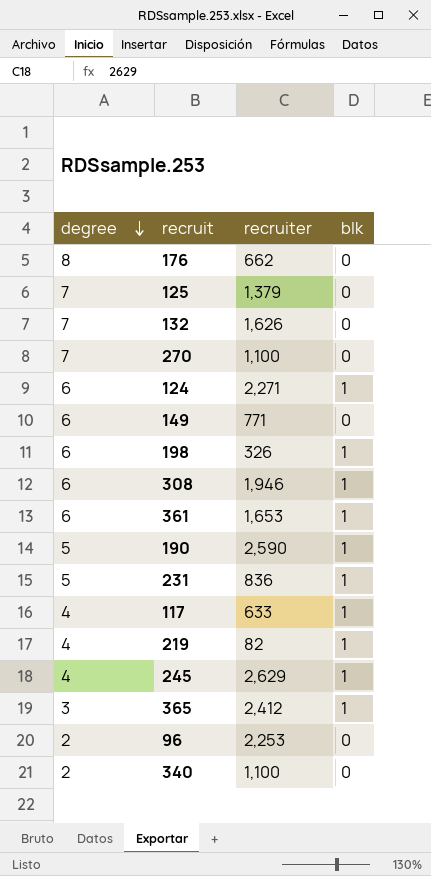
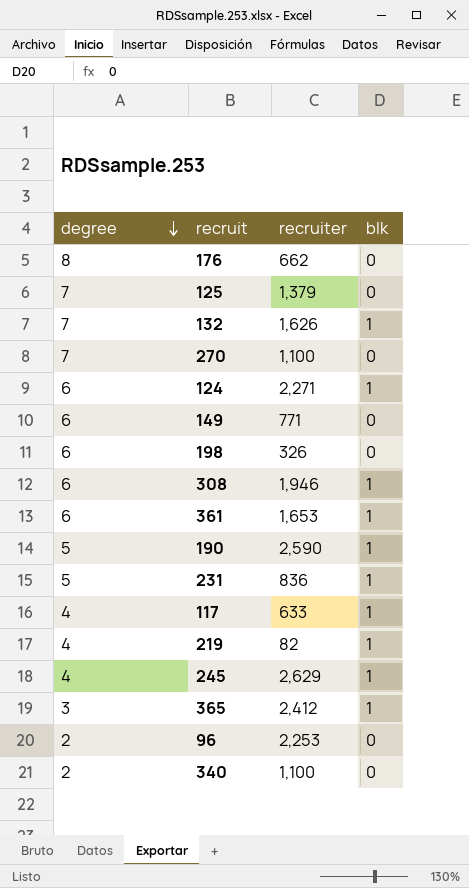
132 | blk: 0 -> 1
198 | blk: 1 -> 0

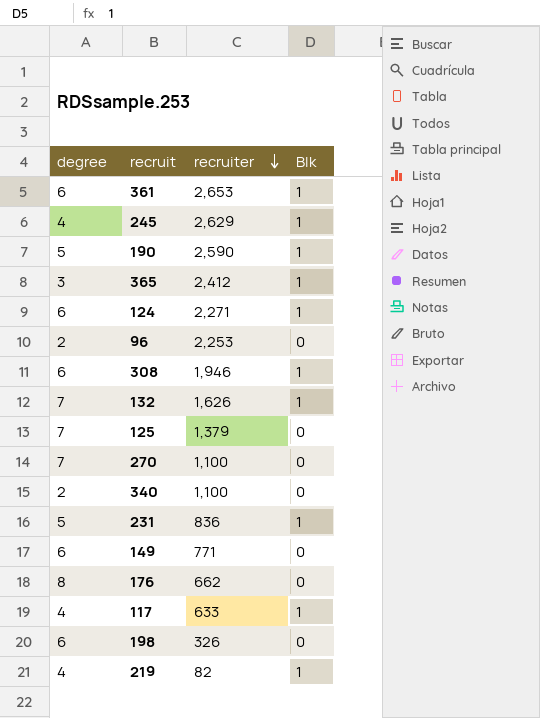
row order: degree descending -> recruiter descending
column name: blk -> Blk
361 | recruiter: 1,653 -> 2,653

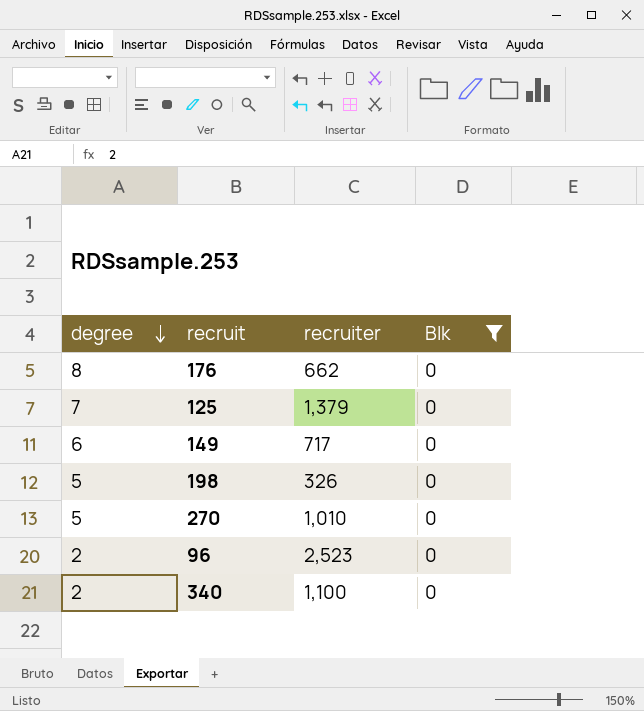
filter: none -> Blk = 0
row order: recruiter descending -> degree descending
149 | recruiter: 771 -> 717
198 | degree: 6 -> 5
270 | degree: 7 -> 5
270 | recruiter: 1,100 -> 1,010
96 | recruiter: 2,253 -> 2,523

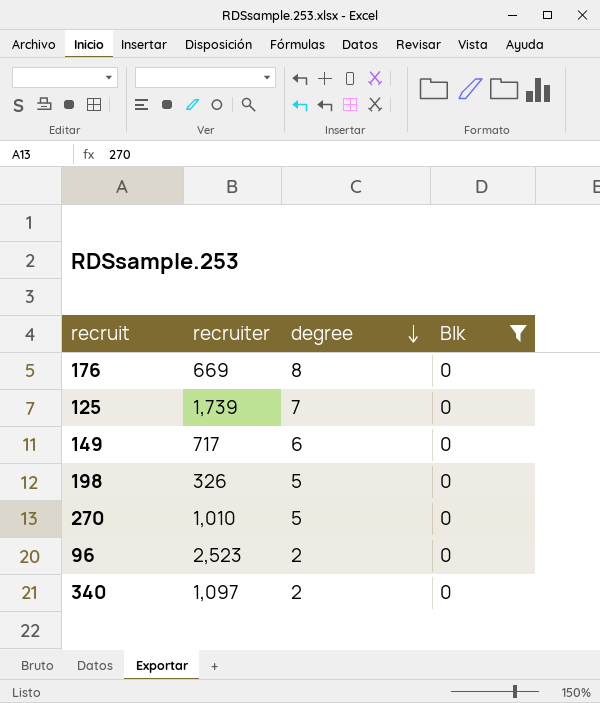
column degree | position: 1 -> 3
176 | recruiter: 662 -> 669
125 | recruiter: 1,379 -> 1,739
340 | recruiter: 1,100 -> 1,097

